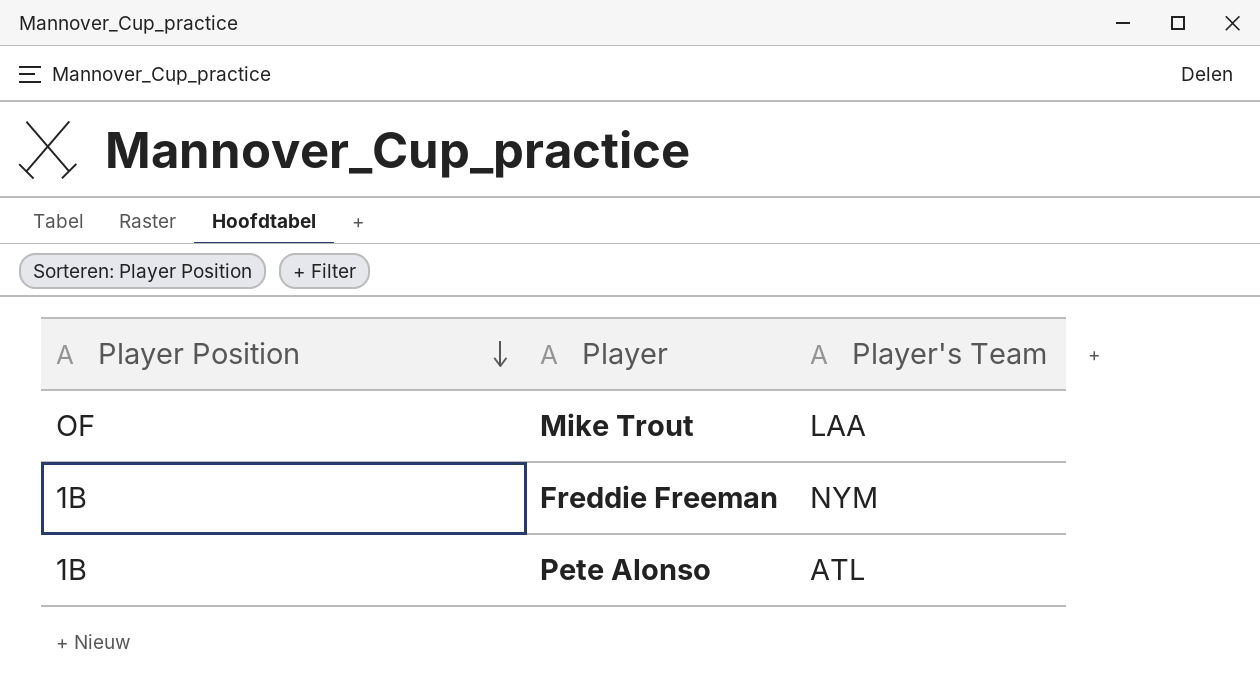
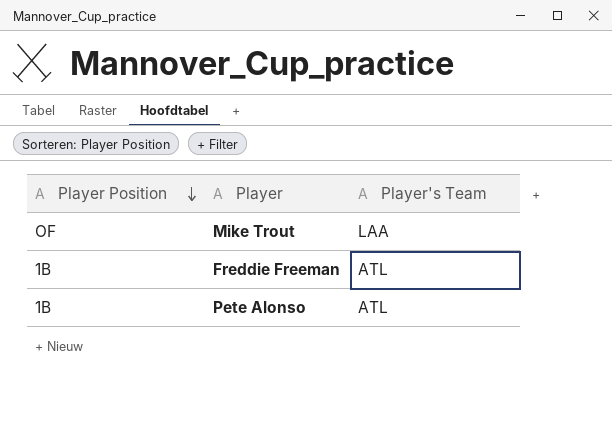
Freddie Freeman | Player's Team: NYM -> ATL

